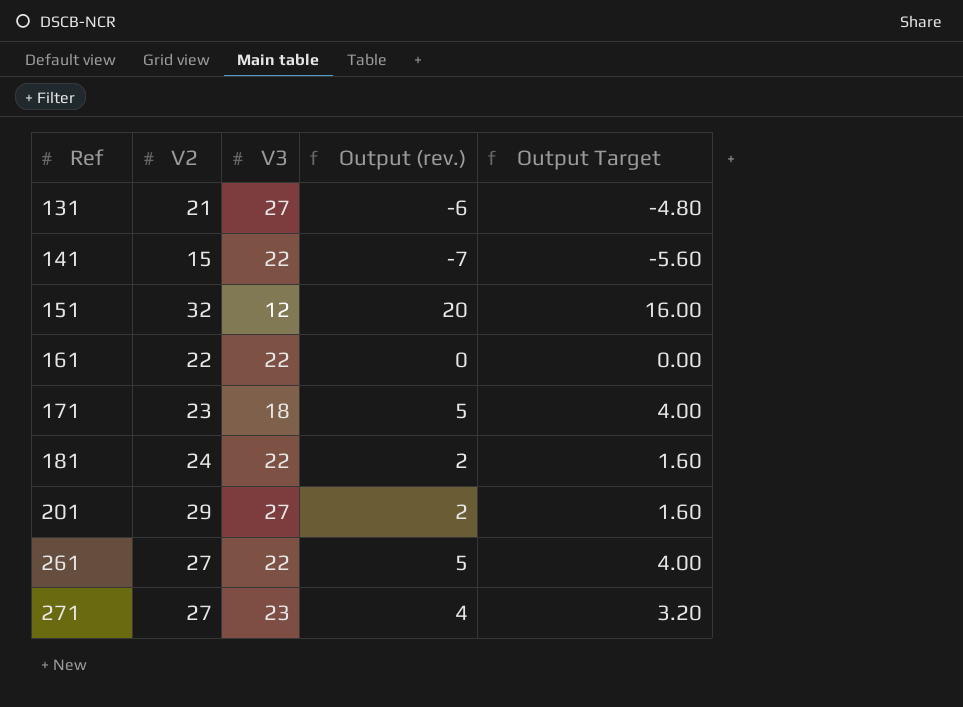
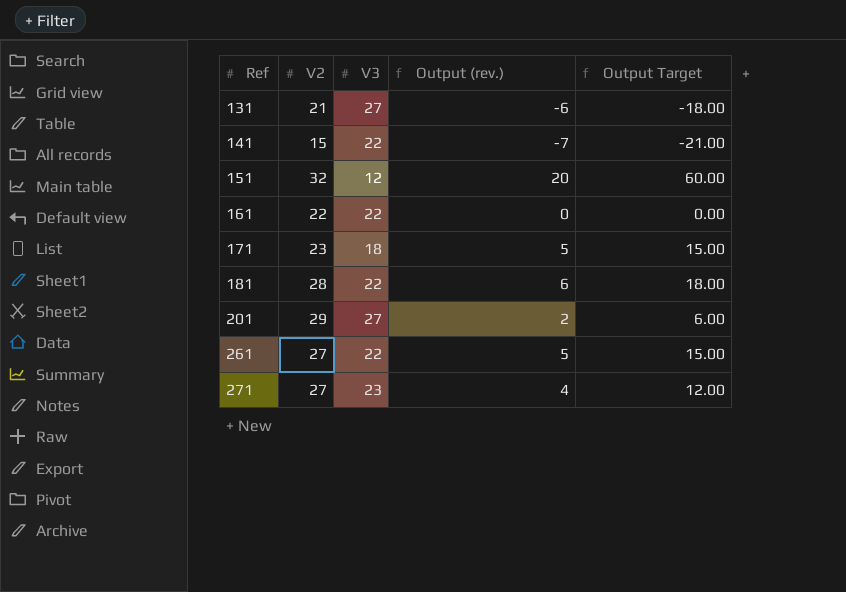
column Output Target | formula: [Output (rev.)] * 0.8 -> [Output (rev.)] * 3
181 | V2: 24 -> 28
181 | Output (rev.): 2 -> 6

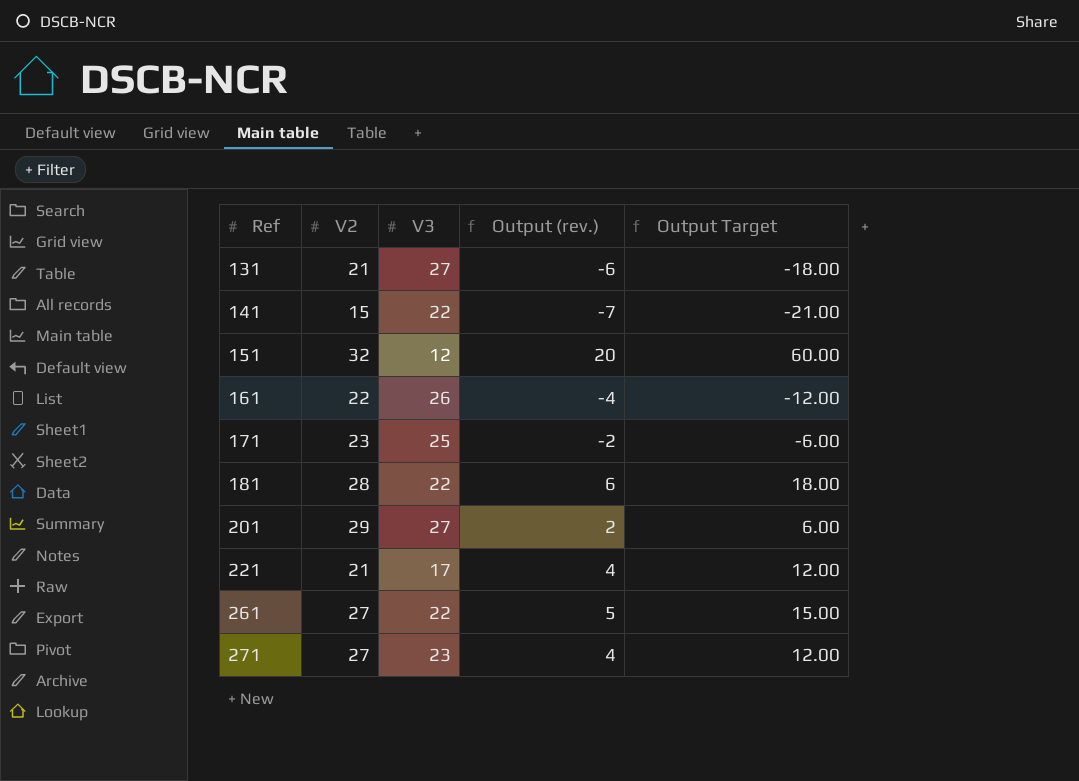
161 | V3: 22 -> 26
161 | Output (rev.): 0 -> -4
161 | Output Target: 0.00 -> -12.00
171 | V3: 18 -> 25
171 | Output (rev.): 5 -> -2
171 | Output Target: 15.00 -> -6.00
row 221: none -> 21 | 17 | 4 | 12.00

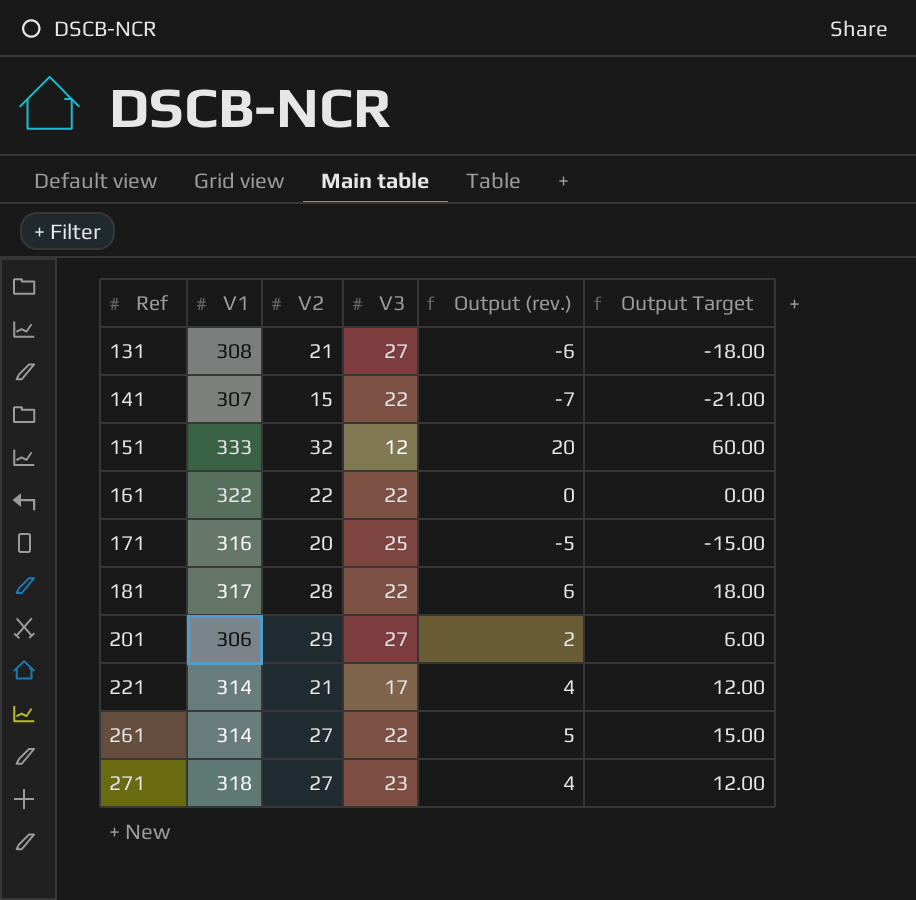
column V1 | position: none -> 2
161 | V3: 26 -> 22
161 | Output (rev.): -4 -> 0
161 | Output Target: -12.00 -> 0.00
171 | V2: 23 -> 20
171 | Output (rev.): -2 -> -5
171 | Output Target: -6.00 -> -15.00

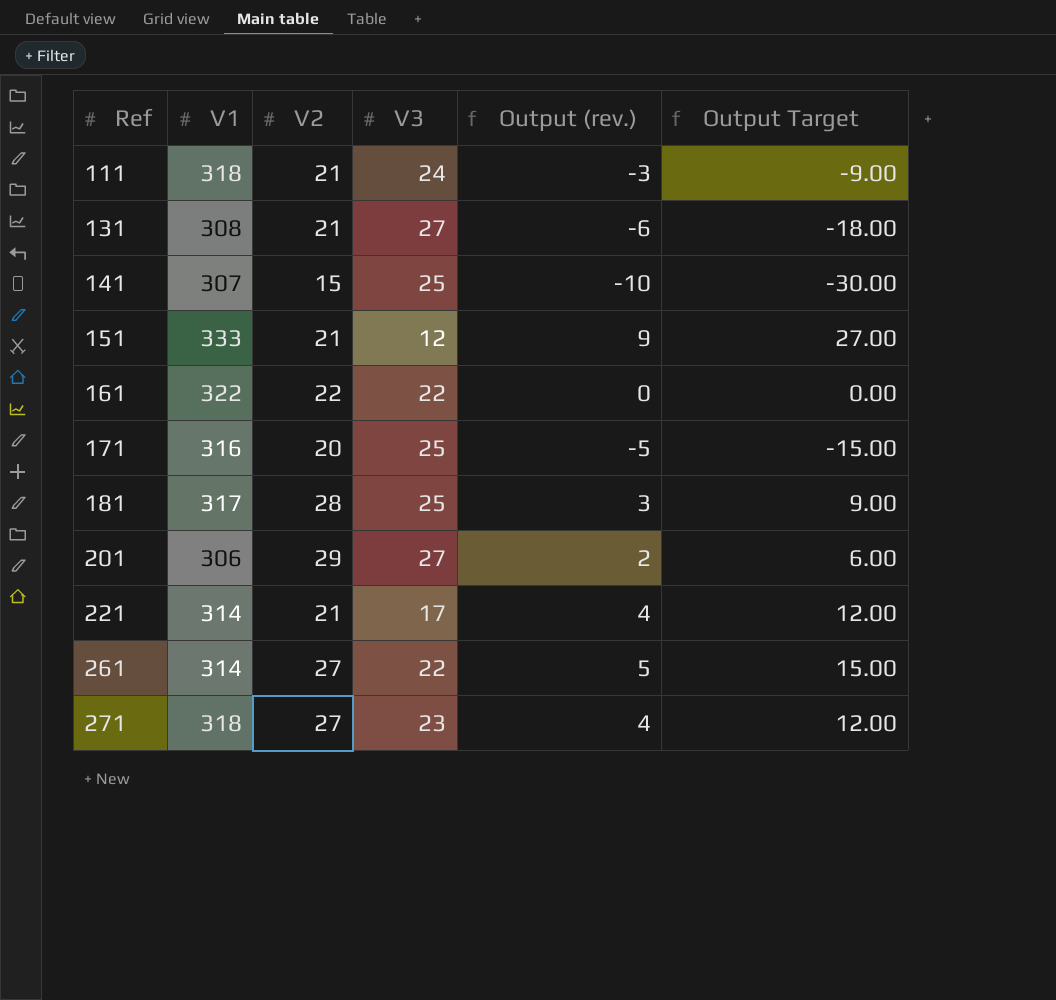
row 111: none -> 318 | 21 | 24 | -3 | -9.00
141 | V3: 22 -> 25
141 | Output (rev.): -7 -> -10
141 | Output Target: -21.00 -> -30.00
151 | V2: 32 -> 21
151 | Output (rev.): 20 -> 9
151 | Output Target: 60.00 -> 27.00
181 | V3: 22 -> 25
181 | Output (rev.): 6 -> 3
181 | Output Target: 18.00 -> 9.00

